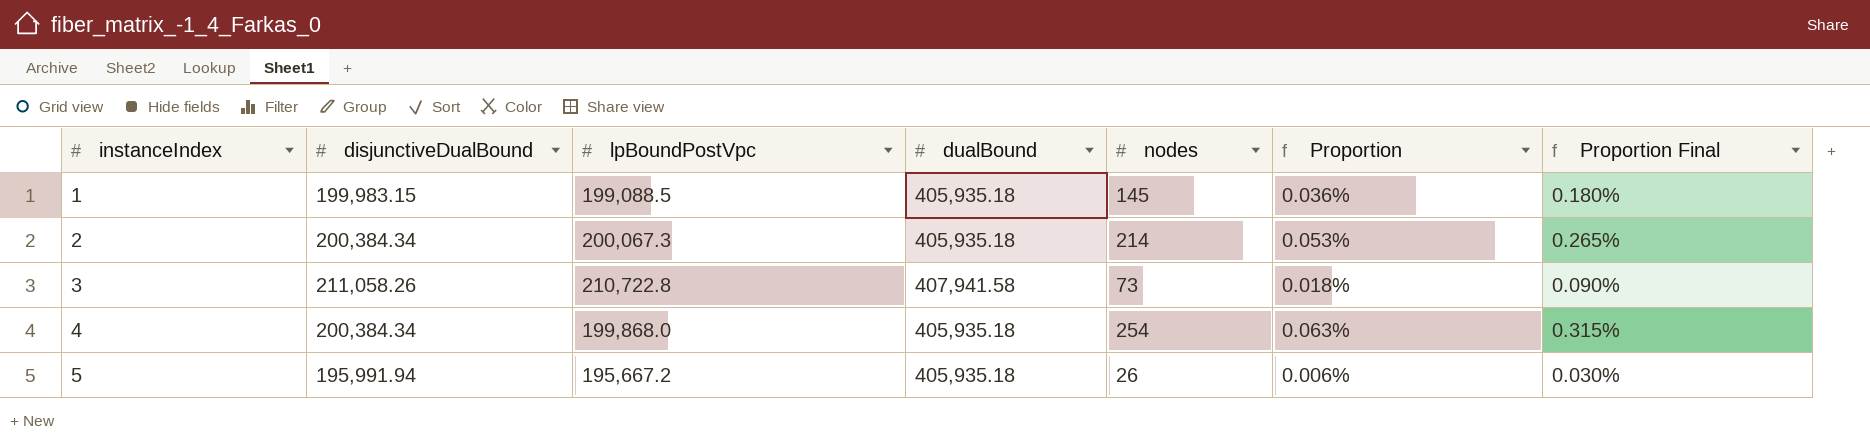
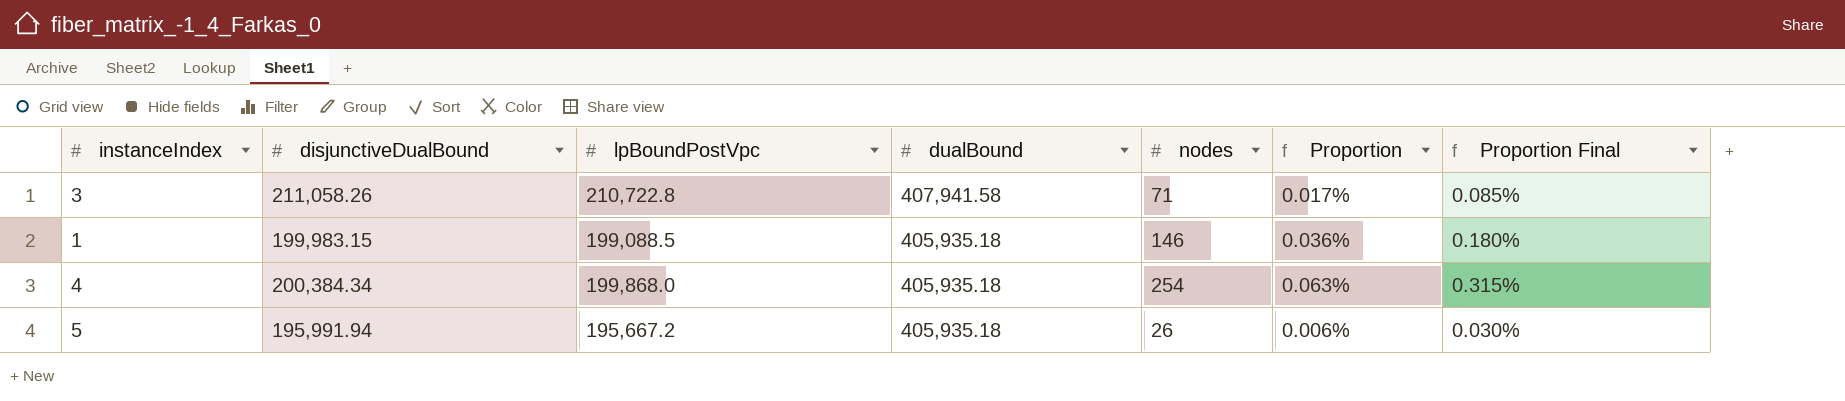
row order: instanceIndex ascending -> dualBound descending
row 2: 200,384.34 | 200,067.3 | 405,935.18 | 214 | 0.053% | 0.265% -> none
3 | nodes: 73 -> 71
3 | Proportion: 0.018% -> 0.017%
3 | Proportion Final: 0.090% -> 0.085%
1 | nodes: 145 -> 146

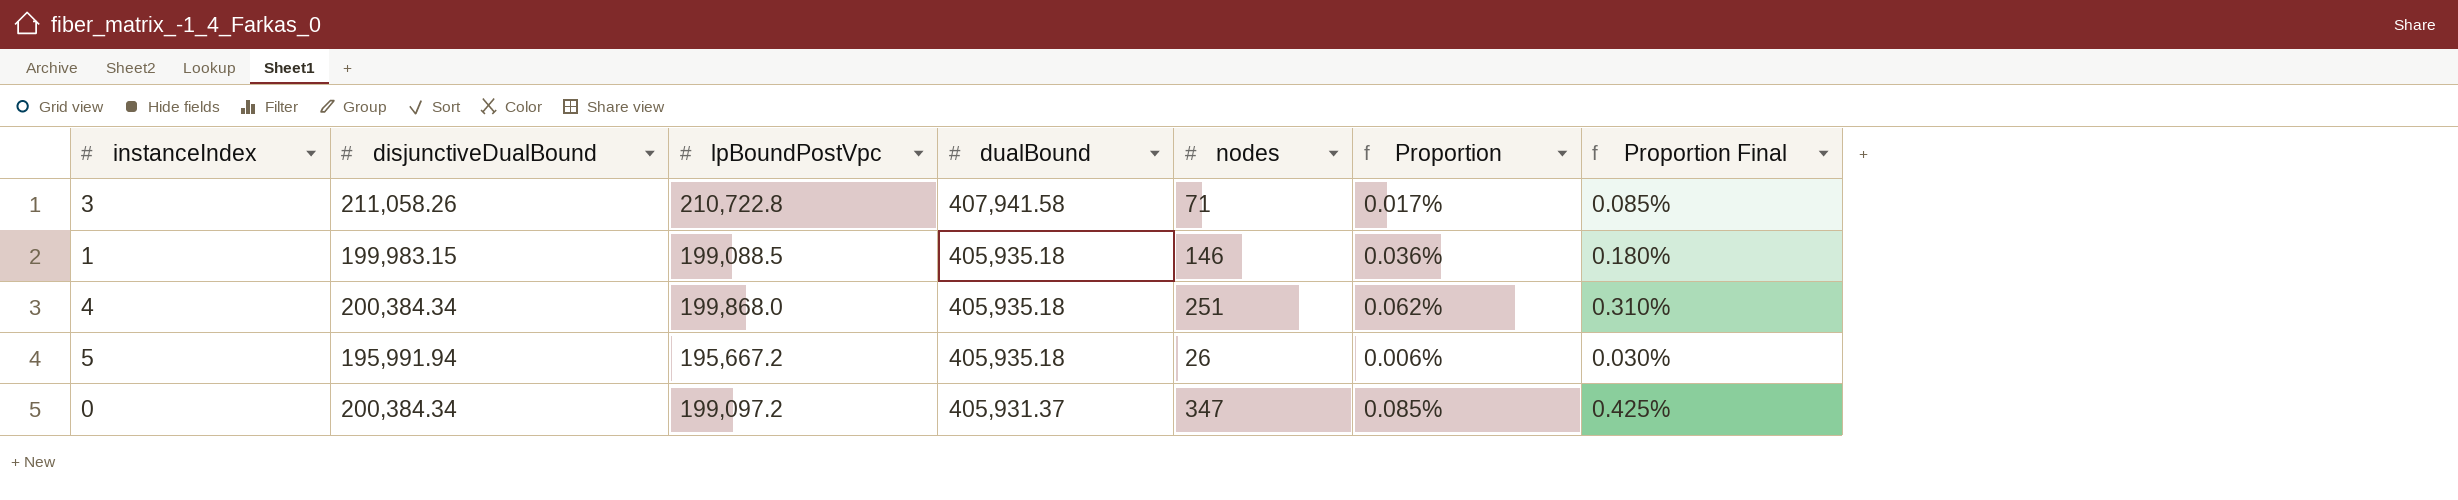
4 | nodes: 254 -> 251
4 | Proportion: 0.063% -> 0.062%
4 | Proportion Final: 0.315% -> 0.310%
row 0: none -> 200,384.34 | 199,097.2 | 405,931.37 | 347 | 0.085% | 0.425%

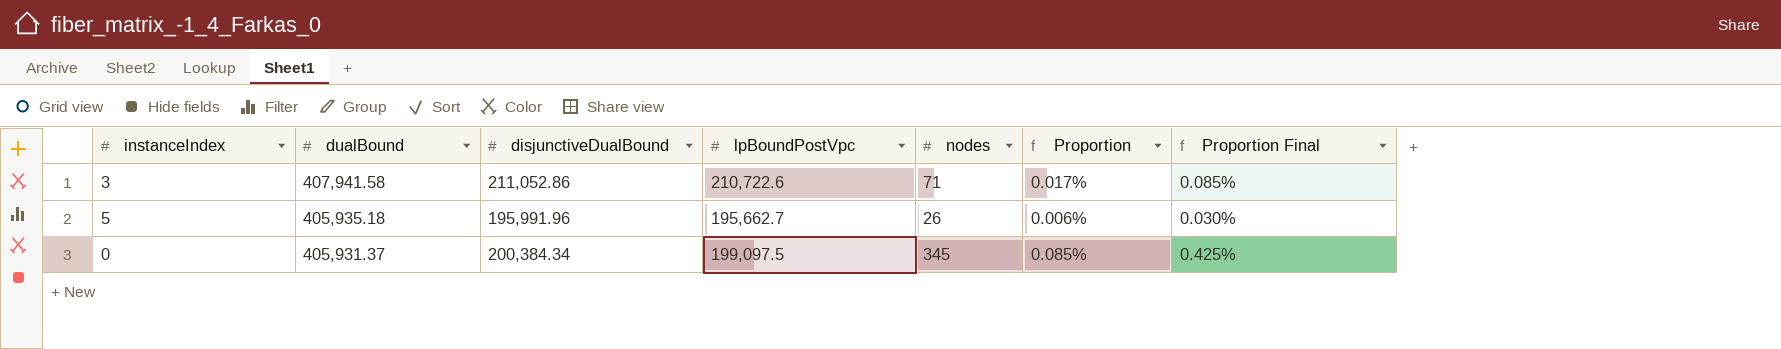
column dualBound | position: 4 -> 2
row 1: 199,983.15 | 199,088.5 | 405,935.18 | 146 | 0.036% | 0.180% -> none
row 4: 200,384.34 | 199,868.0 | 405,935.18 | 251 | 0.062% | 0.310% -> none
3 | disjunctiveDualBound: 211,058.26 -> 211,052.86
3 | lpBoundPostVpc: 210,722.8 -> 210,722.6
5 | disjunctiveDualBound: 195,991.94 -> 195,991.96
5 | lpBoundPostVpc: 195,667.2 -> 195,662.7
0 | lpBoundPostVpc: 199,097.2 -> 199,097.5
0 | nodes: 347 -> 345

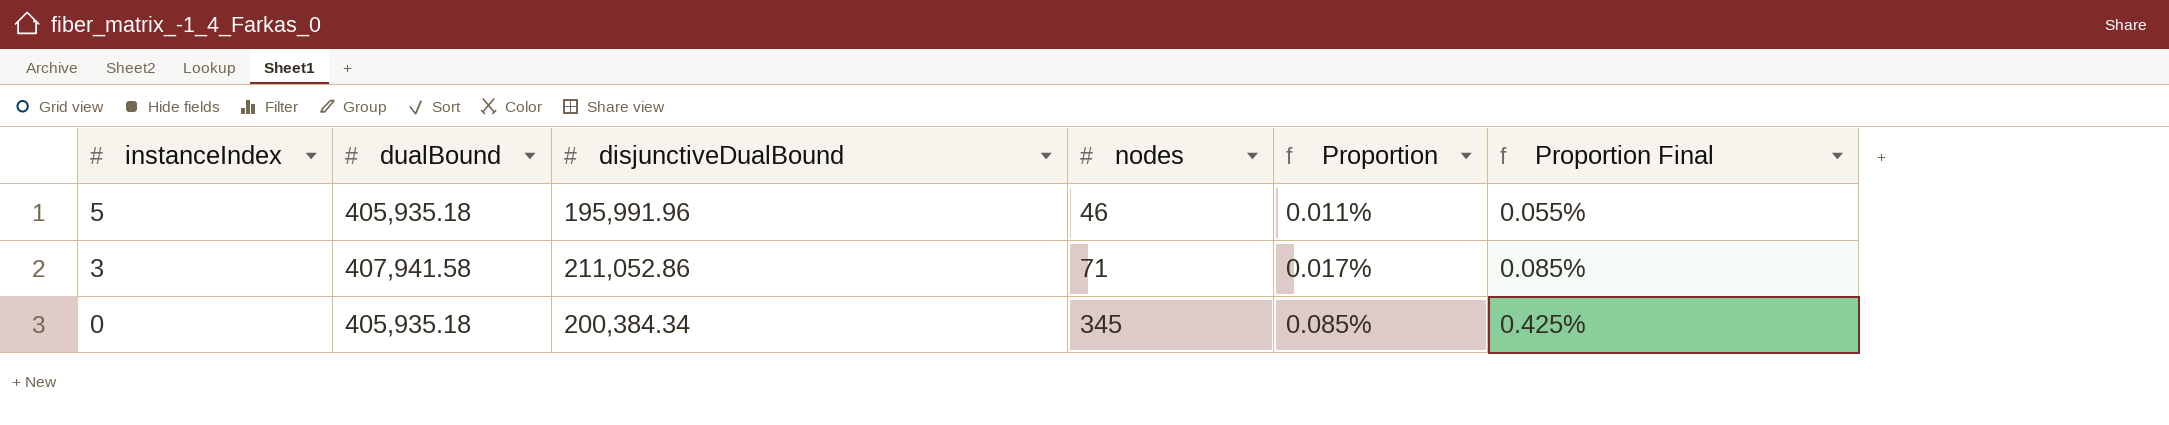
row order: dualBound descending -> instanceIndex descending
column lpBoundPostVpc | position: 4 -> none
5 | nodes: 26 -> 46
5 | Proportion: 0.006% -> 0.011%
5 | Proportion Final: 0.030% -> 0.055%
0 | dualBound: 405,931.37 -> 405,935.18

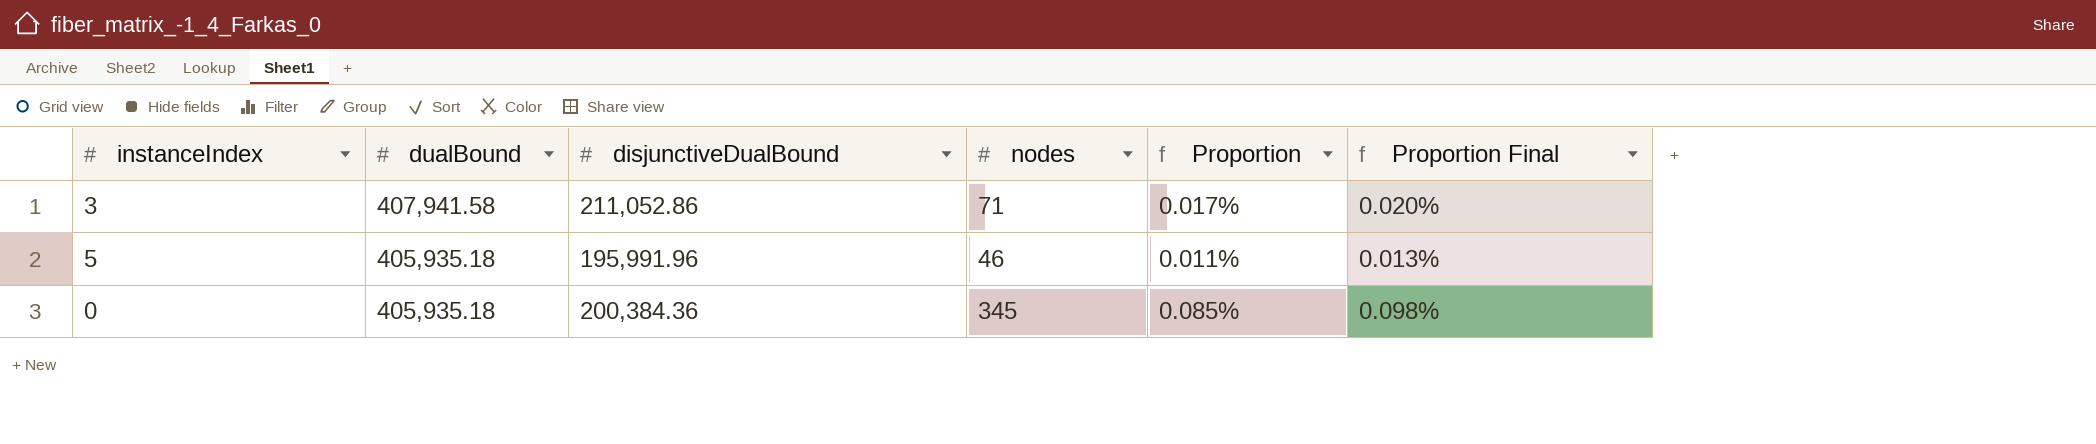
row order: instanceIndex descending -> dualBound descending
column Proportion Final | formula: [Proportion] * 5 -> [Proportion] * 1.15
0 | disjunctiveDualBound: 200,384.34 -> 200,384.36

